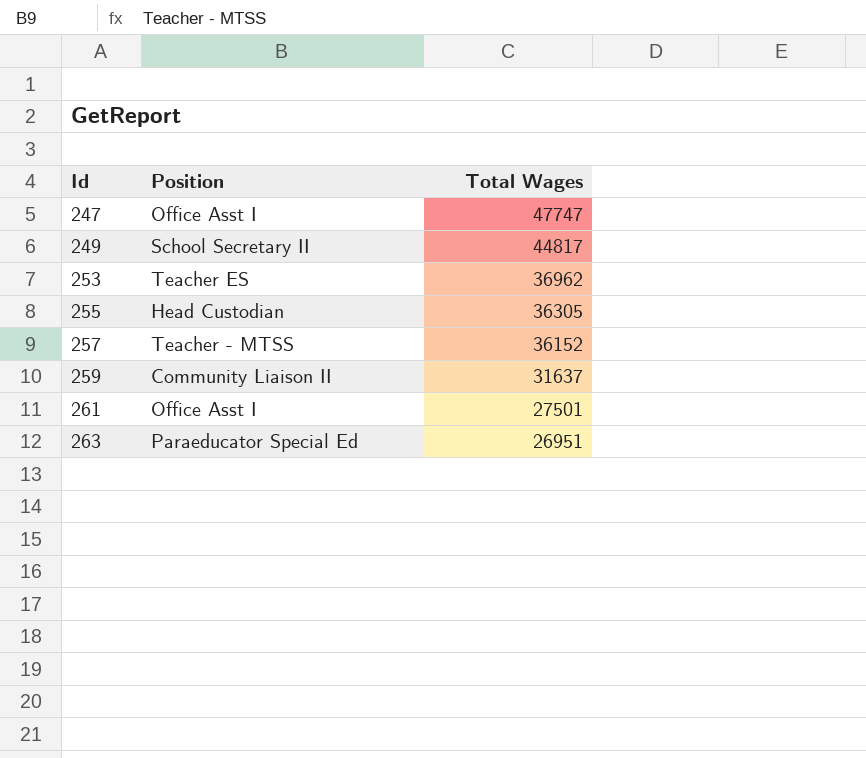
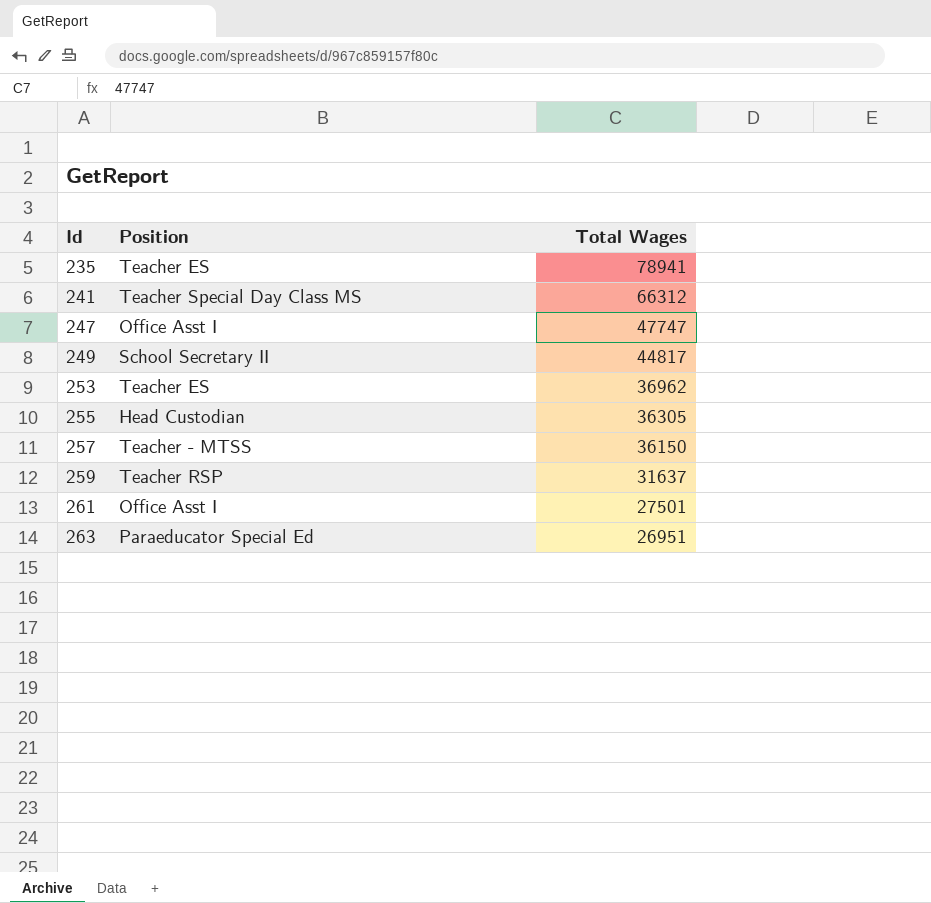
row 235: none -> Teacher ES | 78941
row 241: none -> Teacher Special Day Class MS | 66312
257 | Total Wages: 36152 -> 36150
259 | Position: Community Liaison II -> Teacher RSP

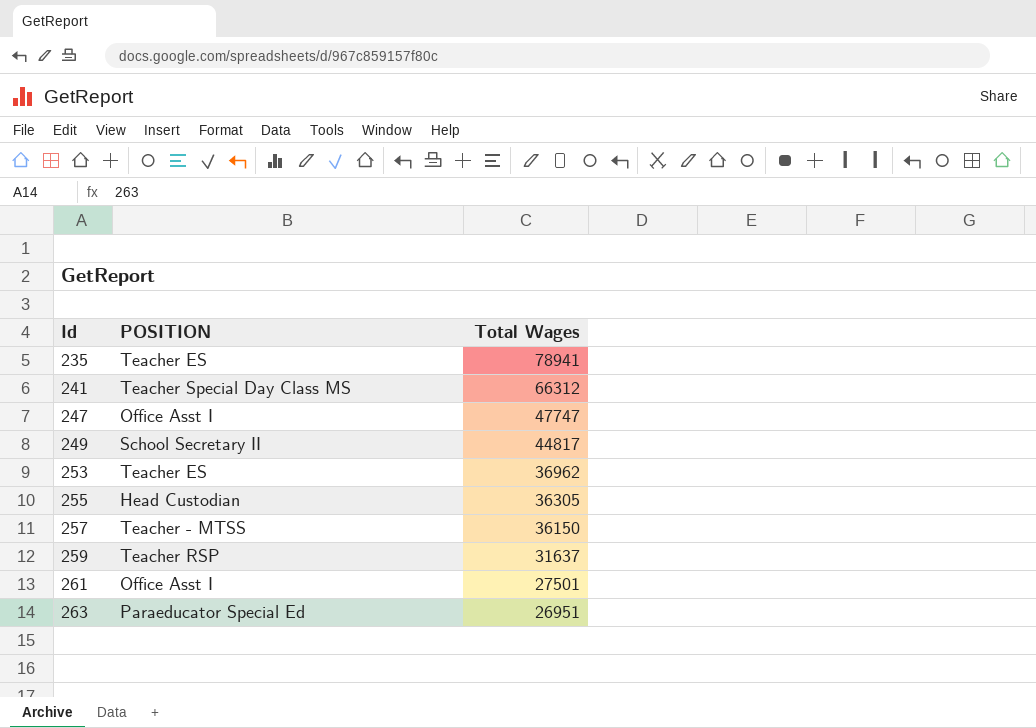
column name: Position -> POSITION

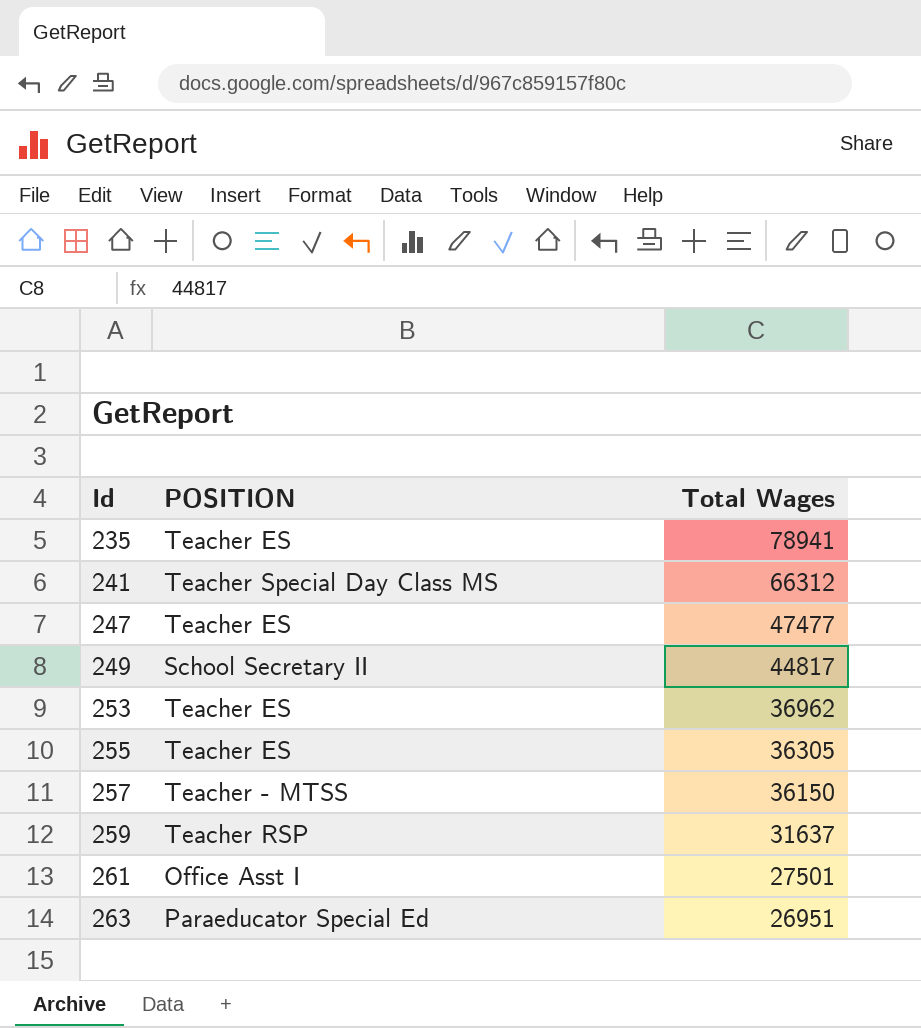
247 | POSITION: Office Asst I -> Teacher ES
247 | Total Wages: 47747 -> 47477
255 | POSITION: Head Custodian -> Teacher ES

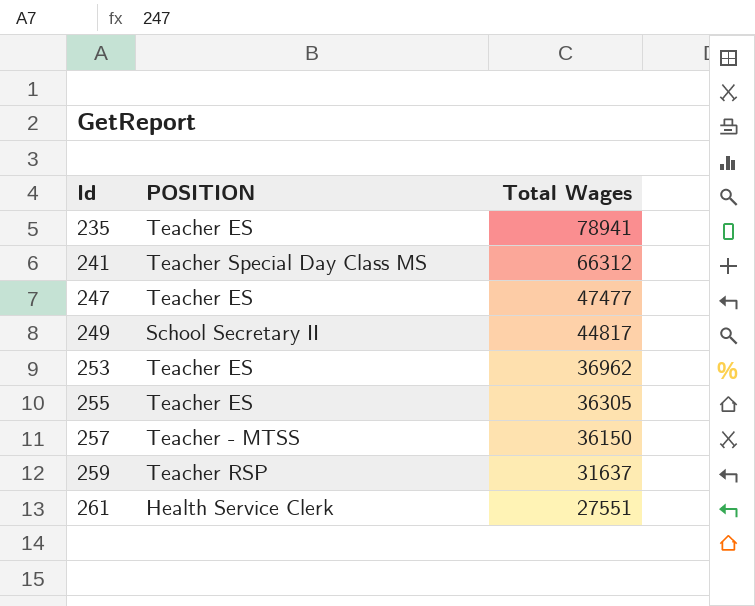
row 263: Paraeducator Special Ed | 26951 -> none
261 | POSITION: Office Asst I -> Health Service Clerk
261 | Total Wages: 27501 -> 27551

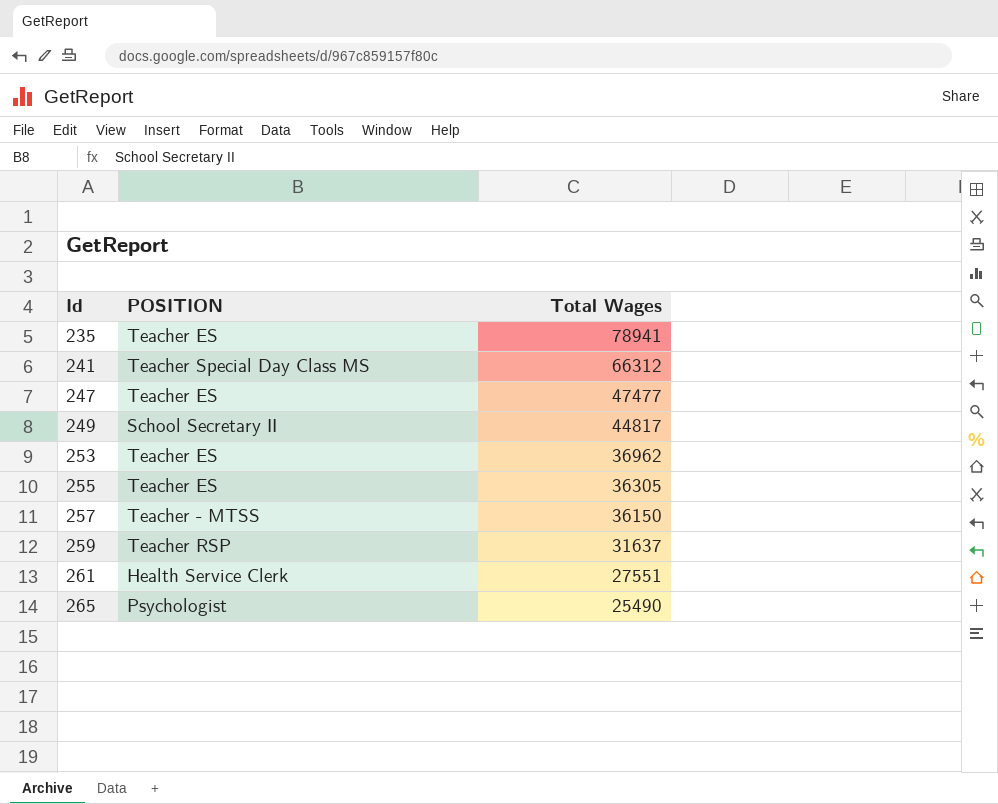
row 265: none -> Psychologist | 25490

